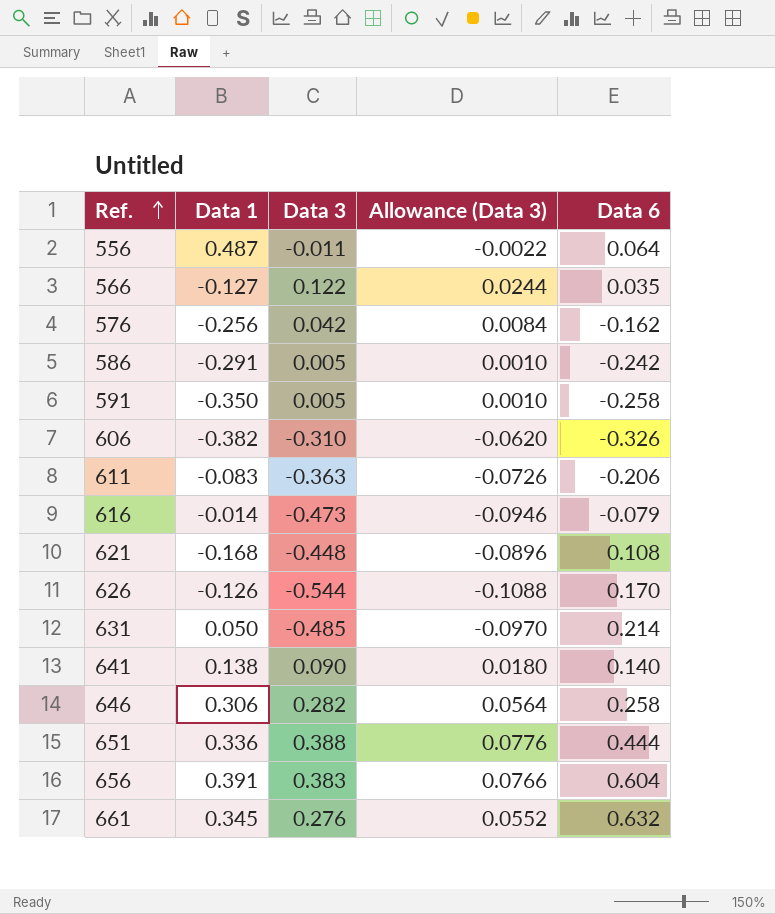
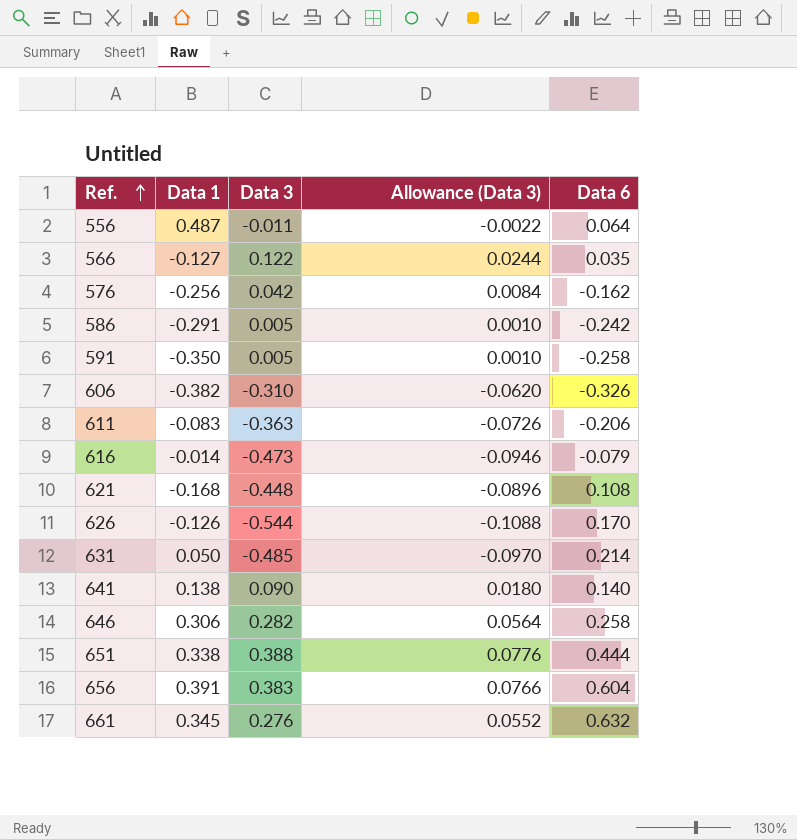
651 | Data 1: 0.336 -> 0.338

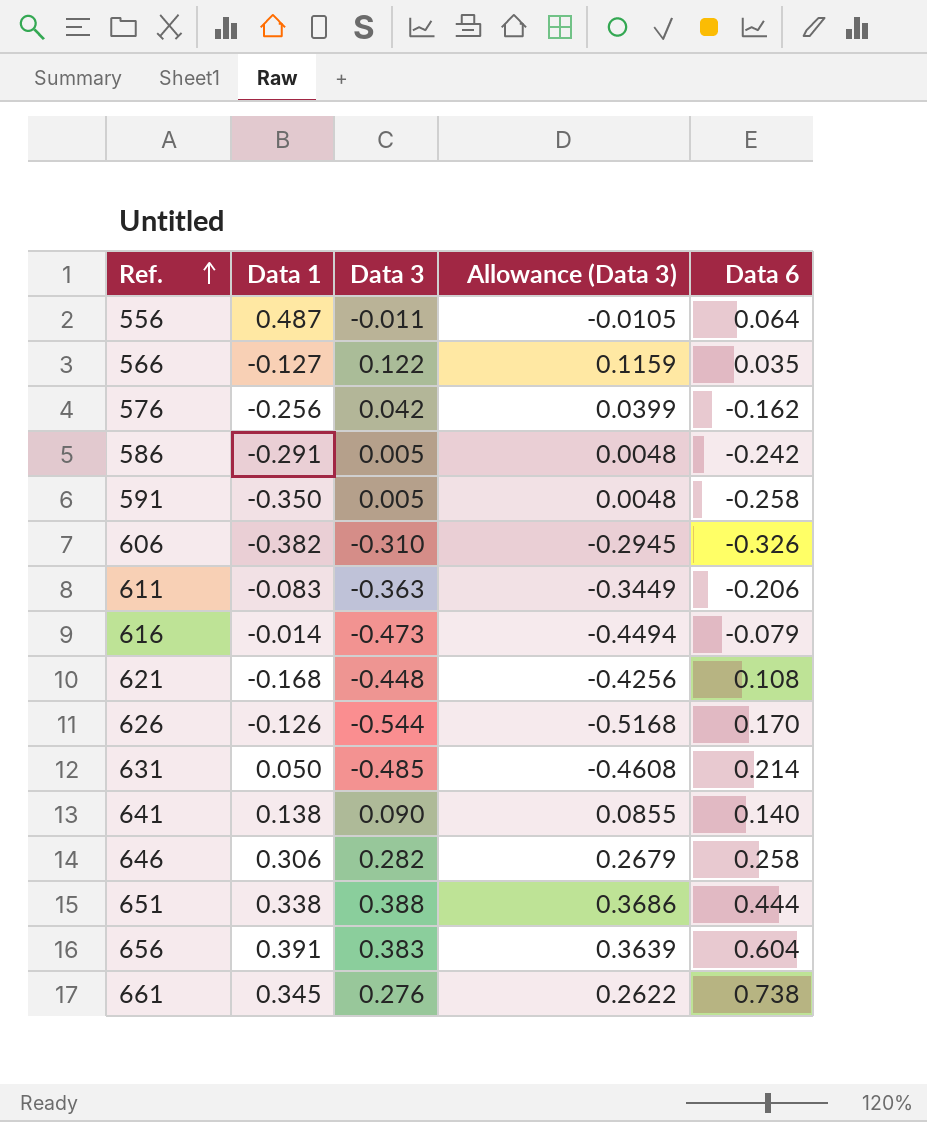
column Allowance (Data 3) | formula: [Data 3] * 0.2 -> [Data 3] * 0.95
661 | Data 6: 0.632 -> 0.738

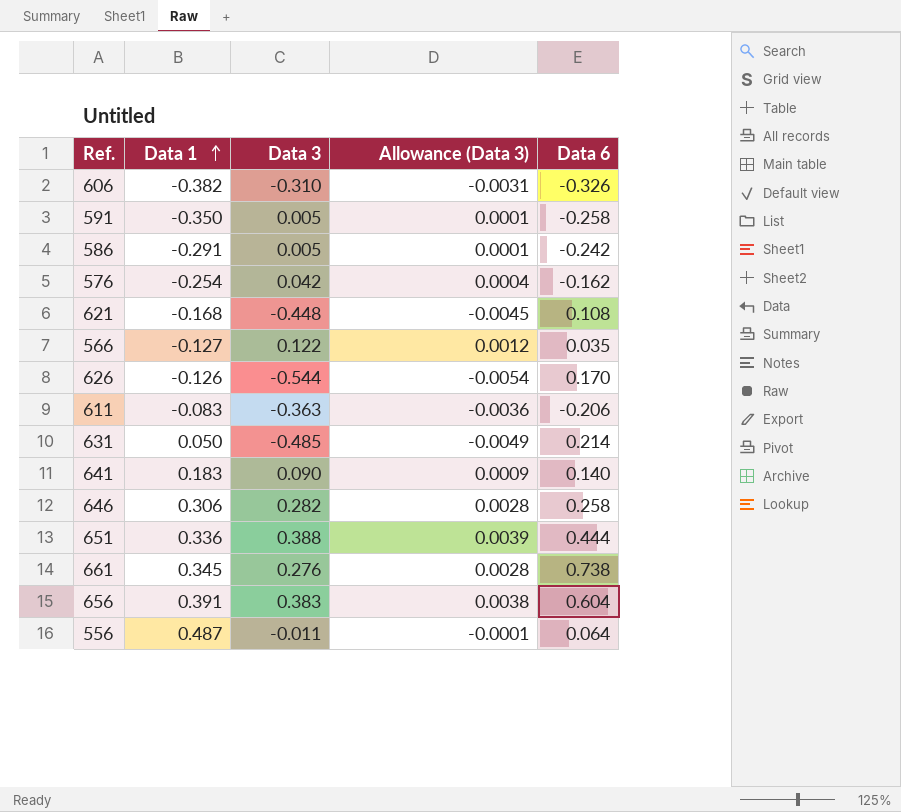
row order: Ref. ascending -> Data 1 ascending
column Allowance (Data 3) | formula: [Data 3] * 0.95 -> [Data 3] * 0.01
row 616: -0.014 | -0.473 | -0.4494 | -0.079 -> none
576 | Data 1: -0.256 -> -0.254
641 | Data 1: 0.138 -> 0.183
651 | Data 1: 0.338 -> 0.336

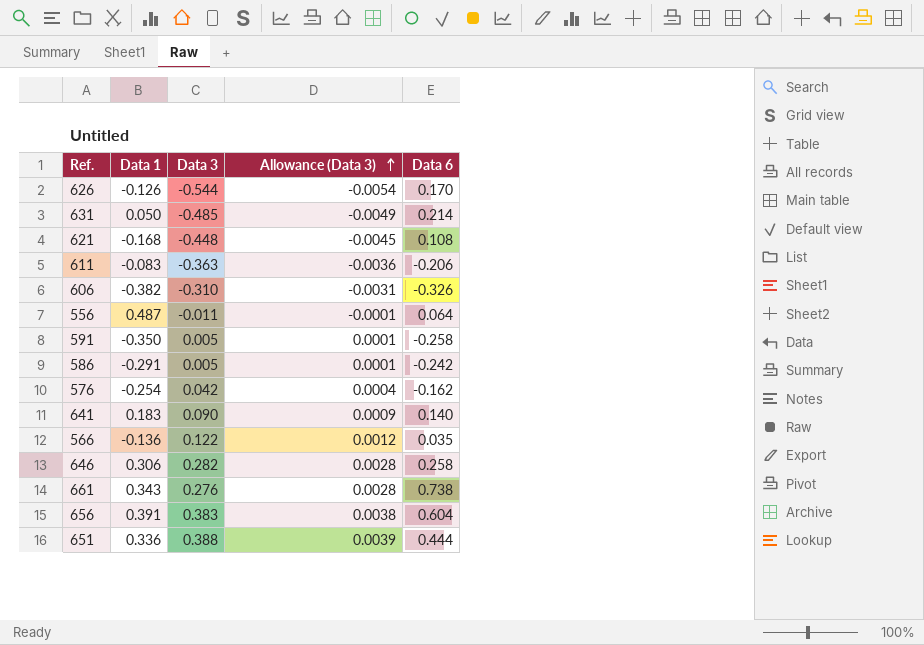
row order: Data 1 ascending -> Allowance (Data 3) ascending
566 | Data 1: -0.127 -> -0.136
661 | Data 1: 0.345 -> 0.343

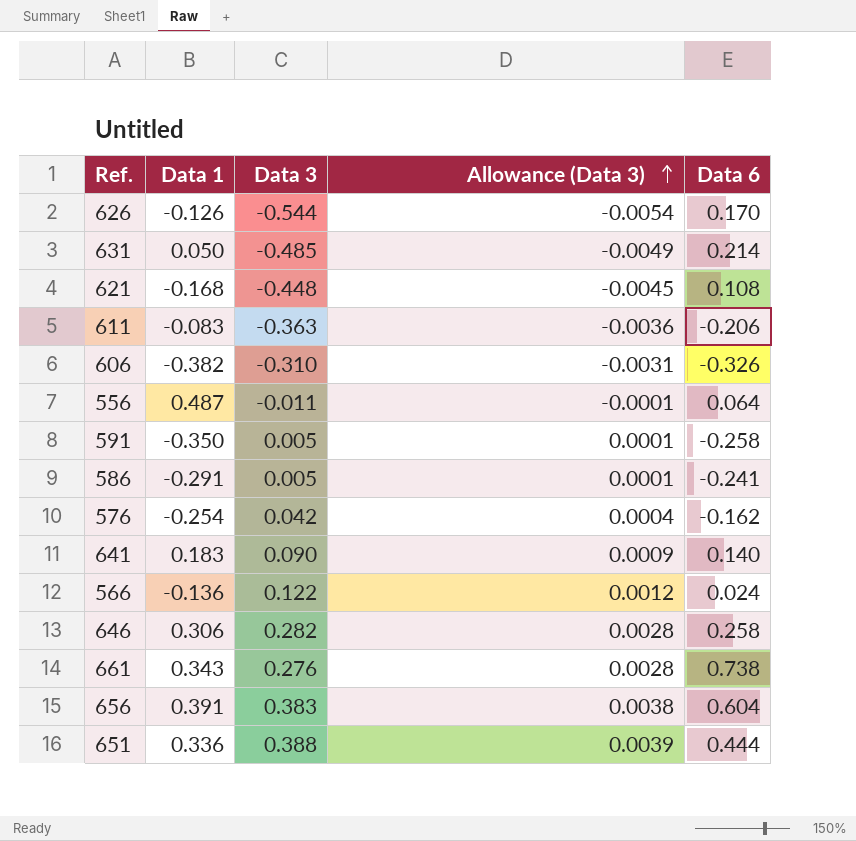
586 | Data 6: -0.242 -> -0.241
566 | Data 6: 0.035 -> 0.024

